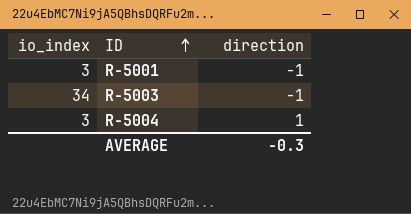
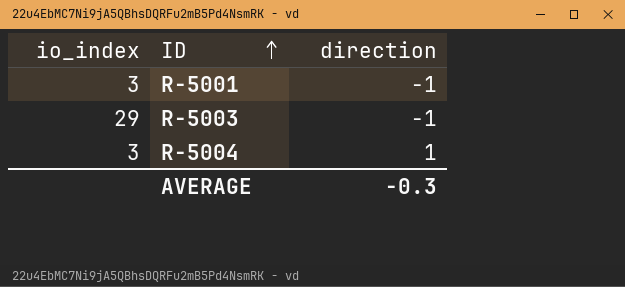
R-5003 | io_index: 34 -> 29

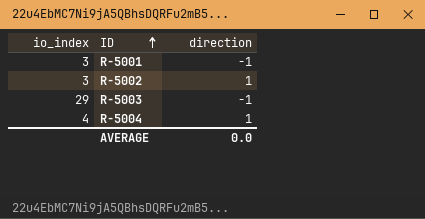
row R-5002: none -> 3 | 1
R-5004 | io_index: 3 -> 4
AVERAGE | direction: -0.3 -> 0.0

